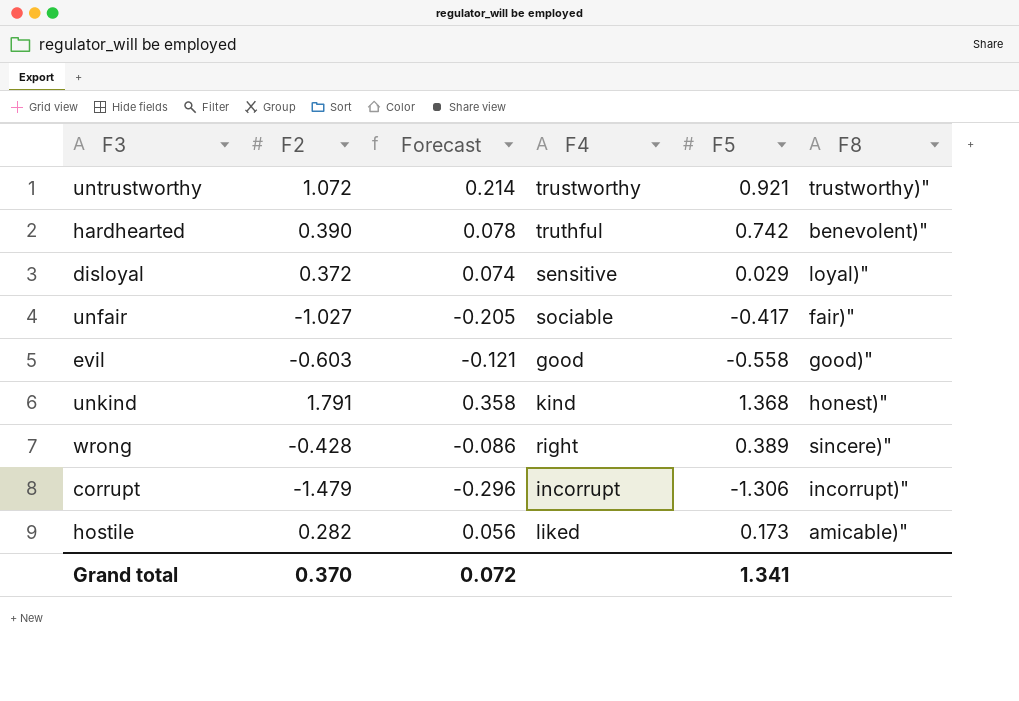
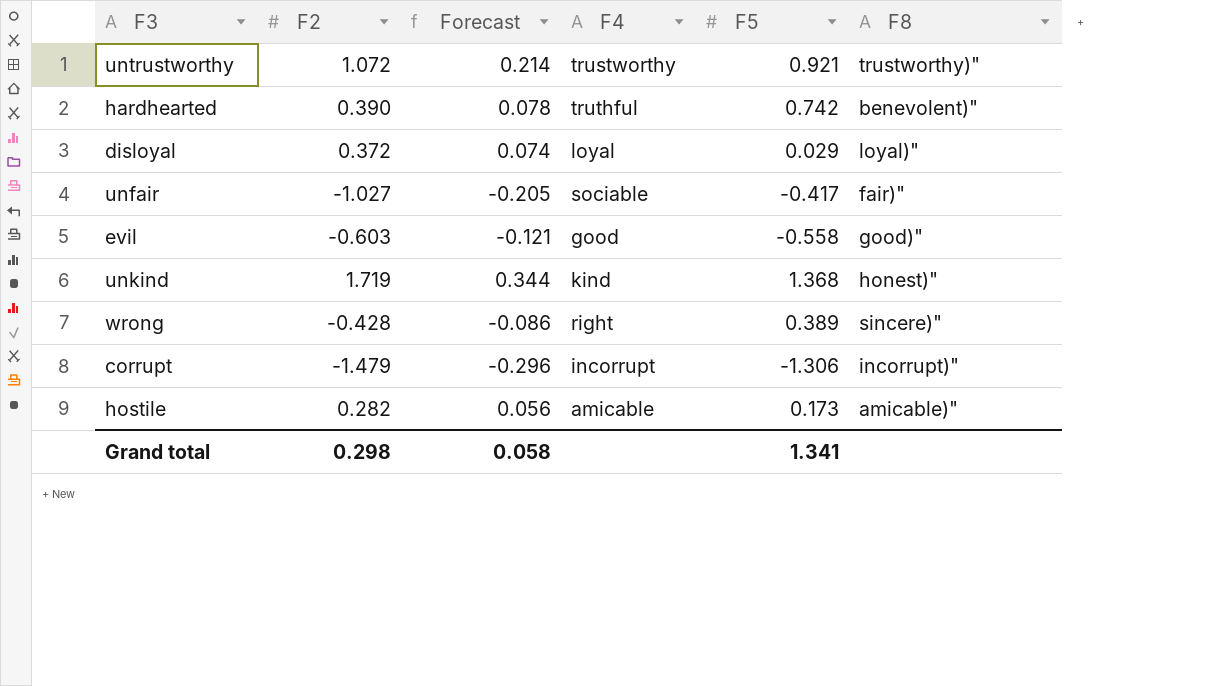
disloyal | F4: sensitive -> loyal
unkind | F2: 1.791 -> 1.719
unkind | Forecast: 0.358 -> 0.344
hostile | F4: liked -> amicable
Grand total | F2: 0.370 -> 0.298
Grand total | Forecast: 0.072 -> 0.058

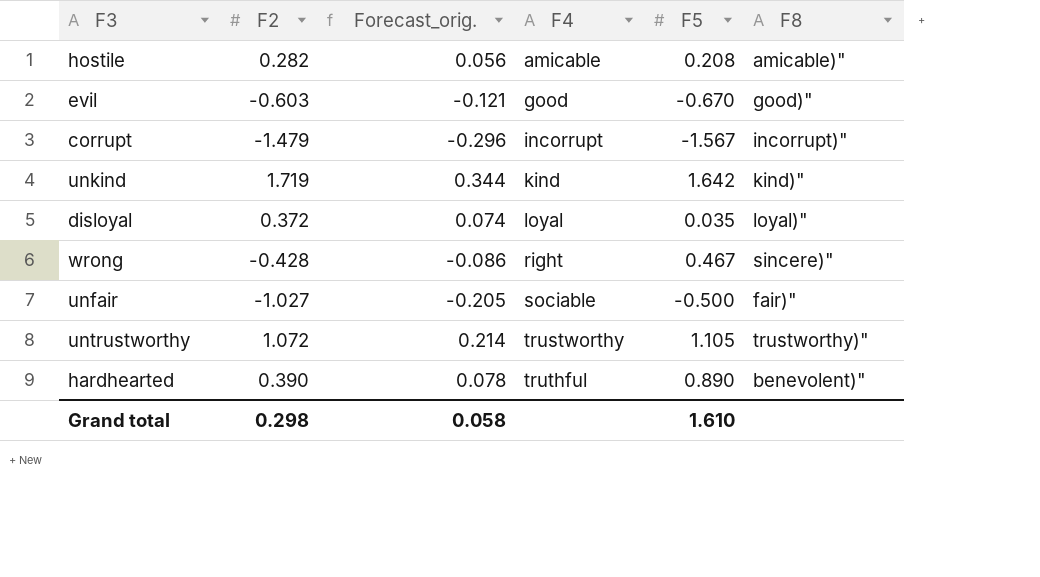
row order: none -> F4 ascending
column name: Forecast -> Forecast_orig.
hostile | F5: 0.173 -> 0.208
evil | F5: -0.558 -> -0.670
corrupt | F5: -1.306 -> -1.567
unkind | F5: 1.368 -> 1.642
unkind | F8: honest)" -> kind)"
disloyal | F5: 0.029 -> 0.035
wrong | F5: 0.389 -> 0.467
unfair | F5: -0.417 -> -0.500
untrustworthy | F5: 0.921 -> 1.105
hardhearted | F5: 0.742 -> 0.890
Grand total | F5: 1.341 -> 1.610

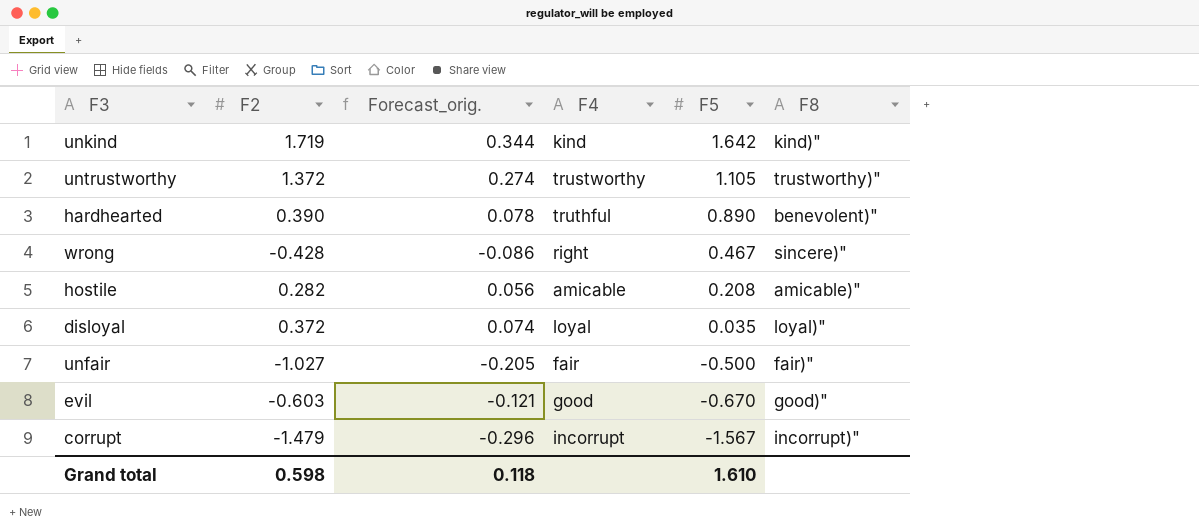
row order: F4 ascending -> F5 descending
untrustworthy | F2: 1.072 -> 1.372
untrustworthy | Forecast_orig.: 0.214 -> 0.274
unfair | F4: sociable -> fair
Grand total | F2: 0.298 -> 0.598
Grand total | Forecast_orig.: 0.058 -> 0.118

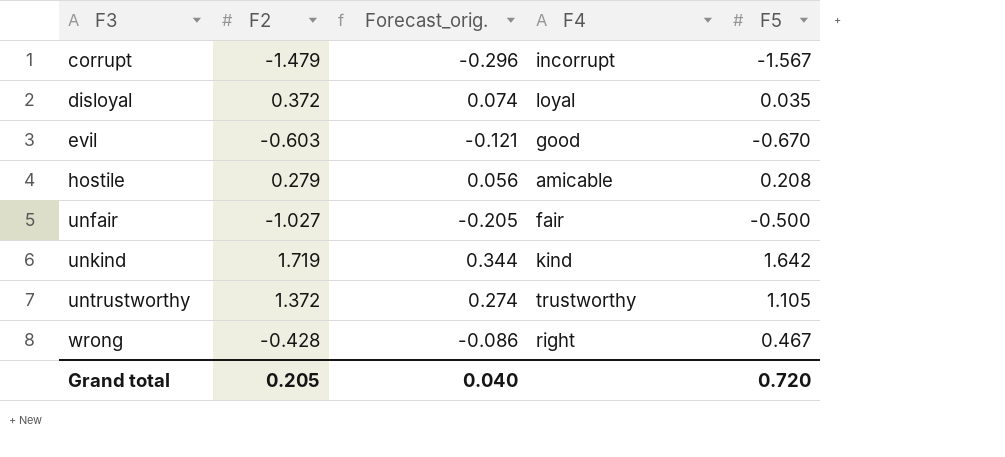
row order: F5 descending -> F3 ascending
column F8 | position: 6 -> none
row hardhearted: 0.390 | 0.078 | truthful | 0.890 | benevolent)" -> none
hostile | F2: 0.282 -> 0.279
Grand total | F2: 0.598 -> 0.205
Grand total | Forecast_orig.: 0.118 -> 0.040
Grand total | F5: 1.610 -> 0.720

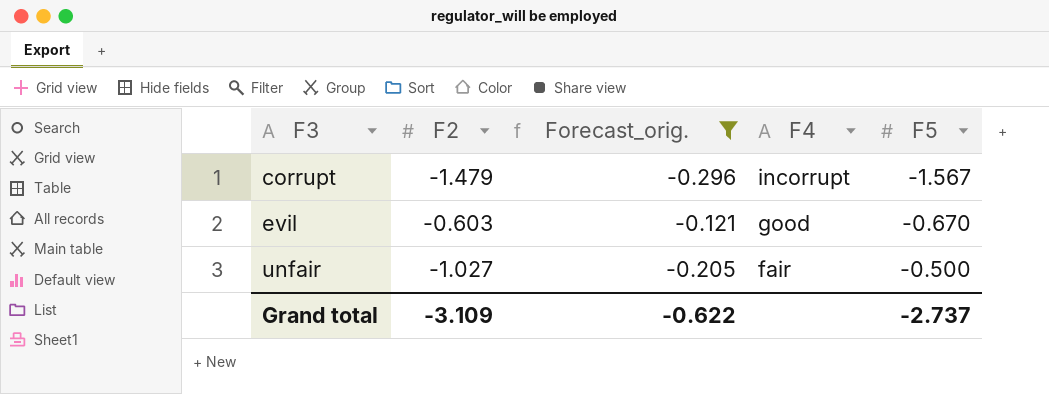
filter: none -> Forecast_orig. <= -0.121
Grand total | F2: 0.205 -> -3.109
Grand total | Forecast_orig.: 0.040 -> -0.622
Grand total | F5: 0.720 -> -2.737

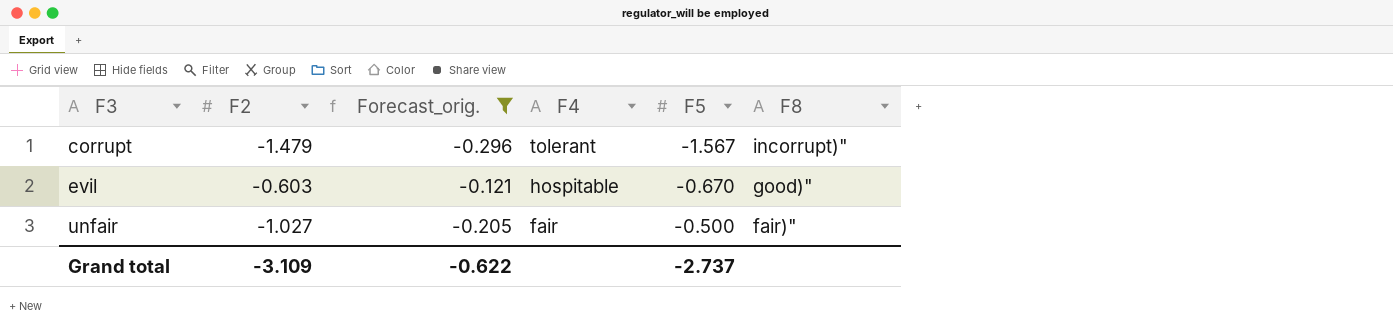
column F8 | position: none -> 6
corrupt | F4: incorrupt -> tolerant
evil | F4: good -> hospitable

